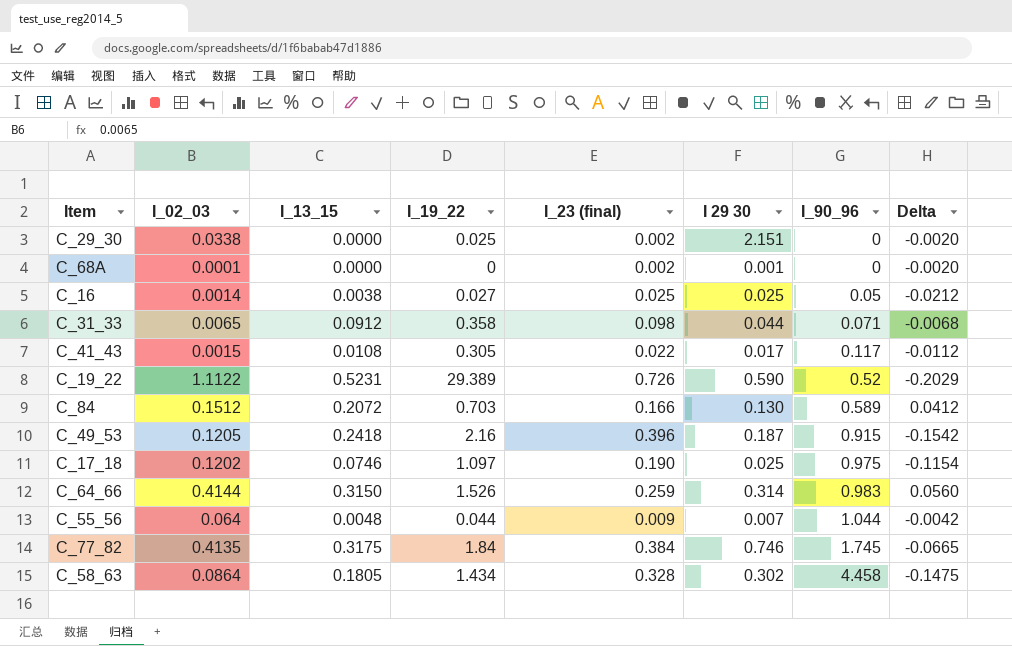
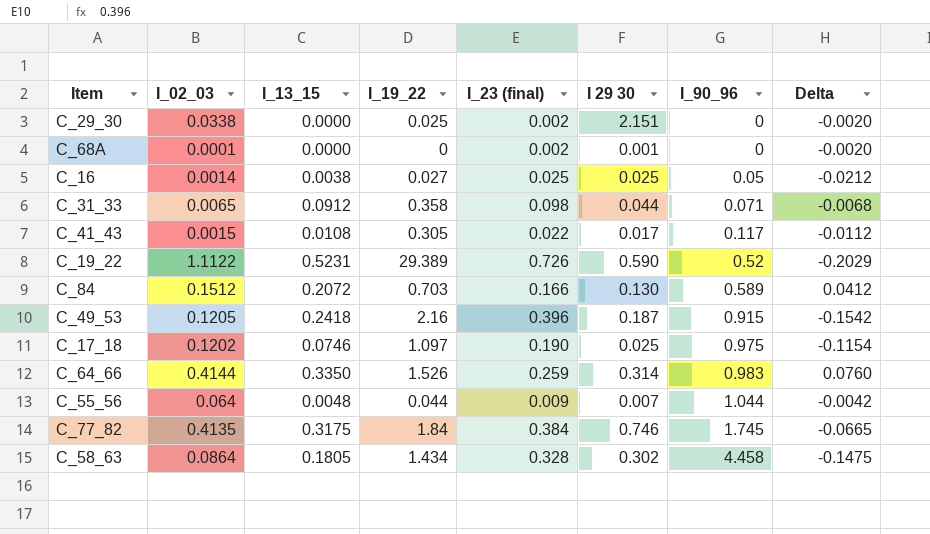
C_64_66 | I_13_15: 0.3150 -> 0.3350
C_64_66 | Delta: 0.0560 -> 0.0760

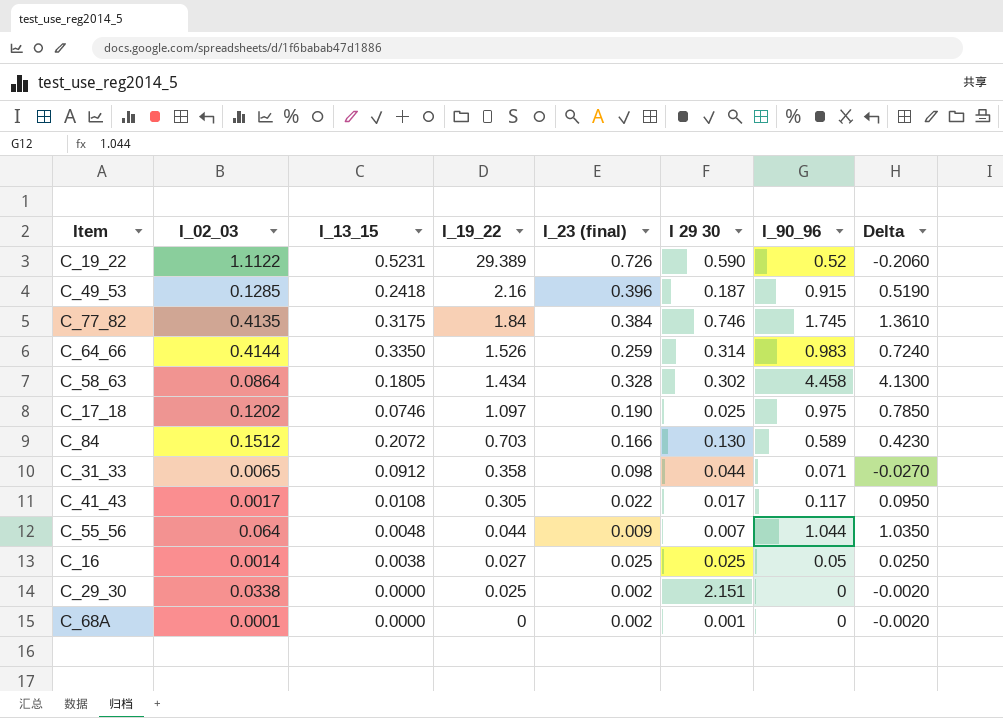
row order: I_90_96 ascending -> I_19_22 descending
column Delta | formula: [I_13_15] - [I_23 (final)] -> [I_90_96] - [I_23 (final)]
C_49_53 | I_02_03: 0.1205 -> 0.1285
C_41_43 | I_02_03: 0.0015 -> 0.0017

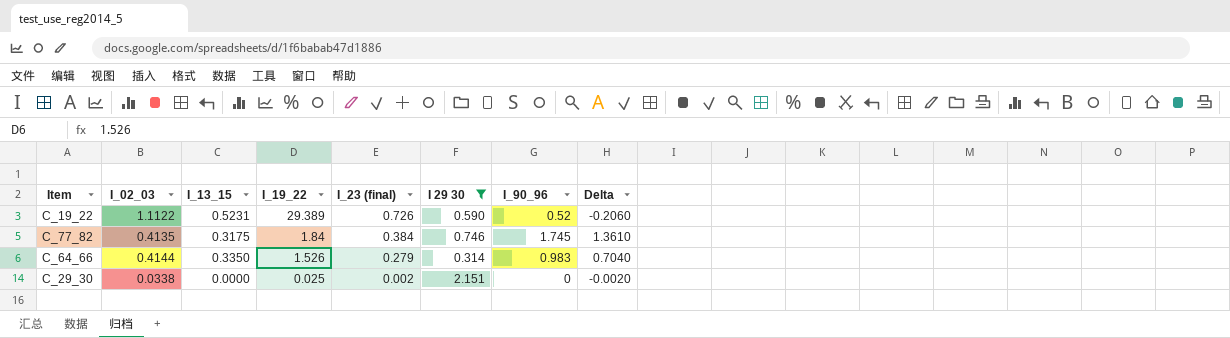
filter: none -> I 29 30 >= 0.314
C_64_66 | I_23 (final): 0.259 -> 0.279
C_64_66 | Delta: 0.7240 -> 0.7040

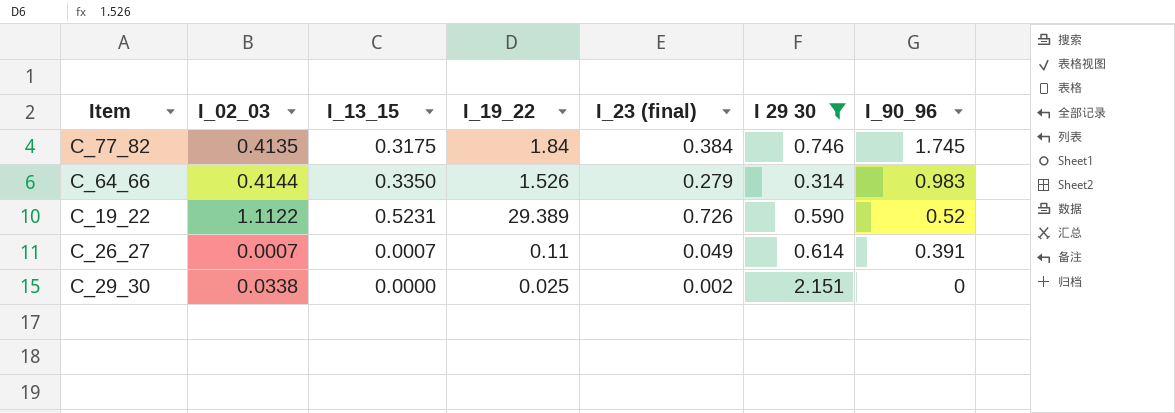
row order: I_19_22 descending -> I_90_96 descending
column Delta | formula: [I_90_96] - [I_23 (final)] -> none
row C_26_27: none -> 0.0007 | 0.0007 | 0.11 | 0.049 | 0.614 | 0.391

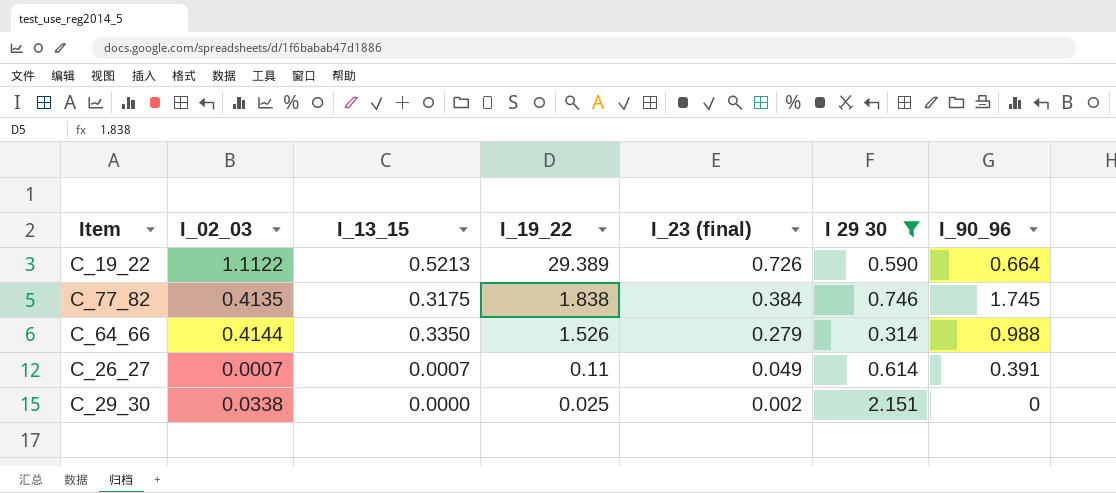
row order: I_90_96 descending -> I_19_22 descending
C_19_22 | I_13_15: 0.5231 -> 0.5213
C_19_22 | I_90_96: 0.52 -> 0.664
C_77_82 | I_19_22: 1.84 -> 1.838
C_64_66 | I_90_96: 0.983 -> 0.988

